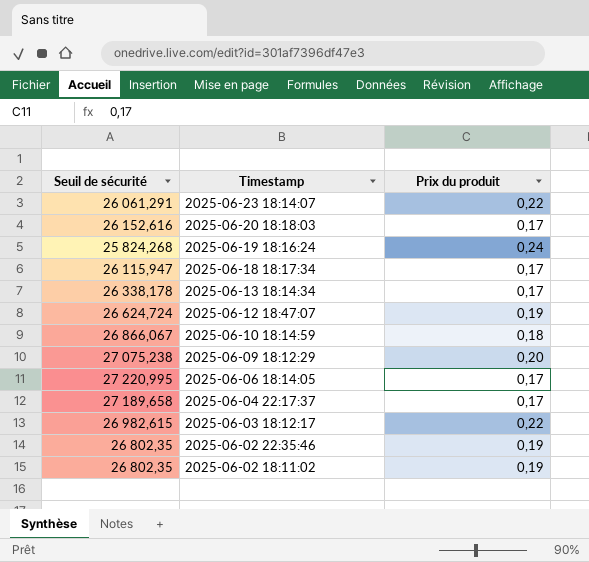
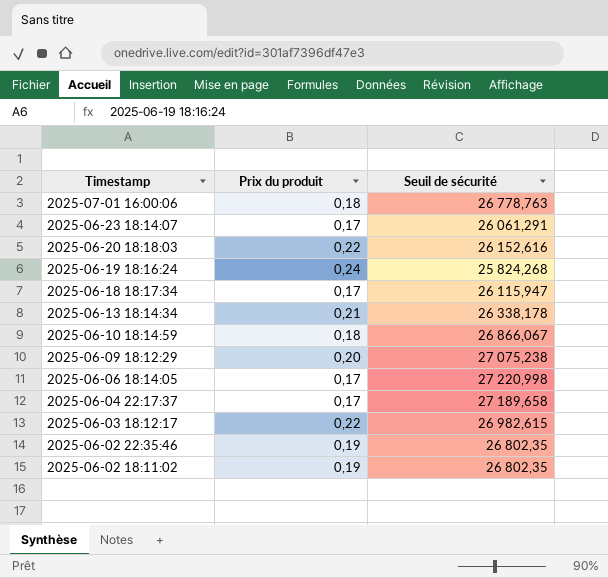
column Seuil de sécurité | position: 1 -> 3
row 2025-06-12 18:47:07: 26 624,724 | 0,19 -> none
row 2025-07-01 16:00:06: none -> 0,18 | 26 778,763
2025-06-23 18:14:07 | Prix du produit: 0,22 -> 0,17
2025-06-20 18:18:03 | Prix du produit: 0,17 -> 0,22
2025-06-13 18:14:34 | Prix du produit: 0,17 -> 0,21
2025-06-06 18:14:05 | Seuil de sécurité: 27 220,995 -> 27 220,998

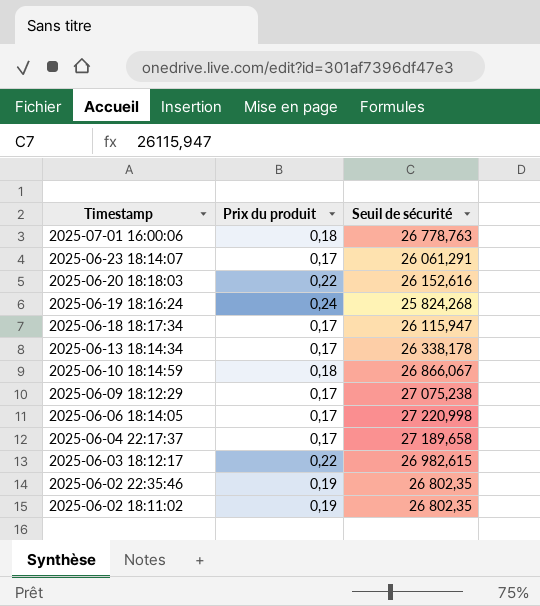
2025-06-13 18:14:34 | Prix du produit: 0,21 -> 0,17
2025-06-09 18:12:29 | Prix du produit: 0,20 -> 0,17

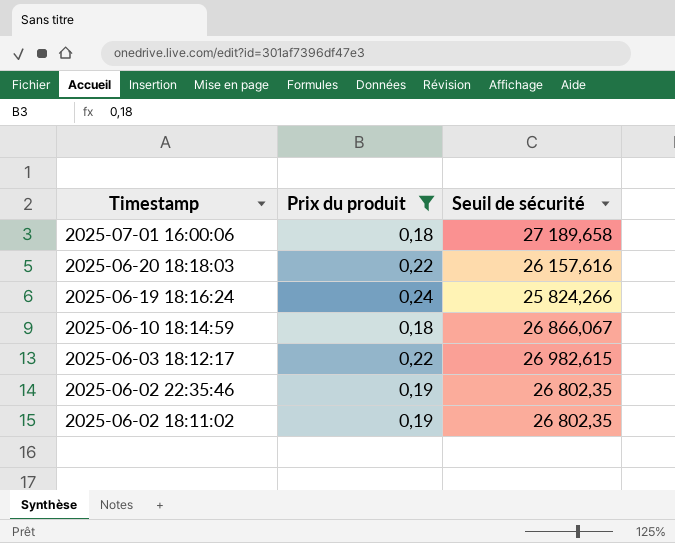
filter: none -> Prix du produit != 0,17
2025-07-01 16:00:06 | Seuil de sécurité: 26 778,763 -> 27 189,658
2025-06-20 18:18:03 | Seuil de sécurité: 26 152,616 -> 26 157,616
2025-06-19 18:16:24 | Seuil de sécurité: 25 824,268 -> 25 824,266

